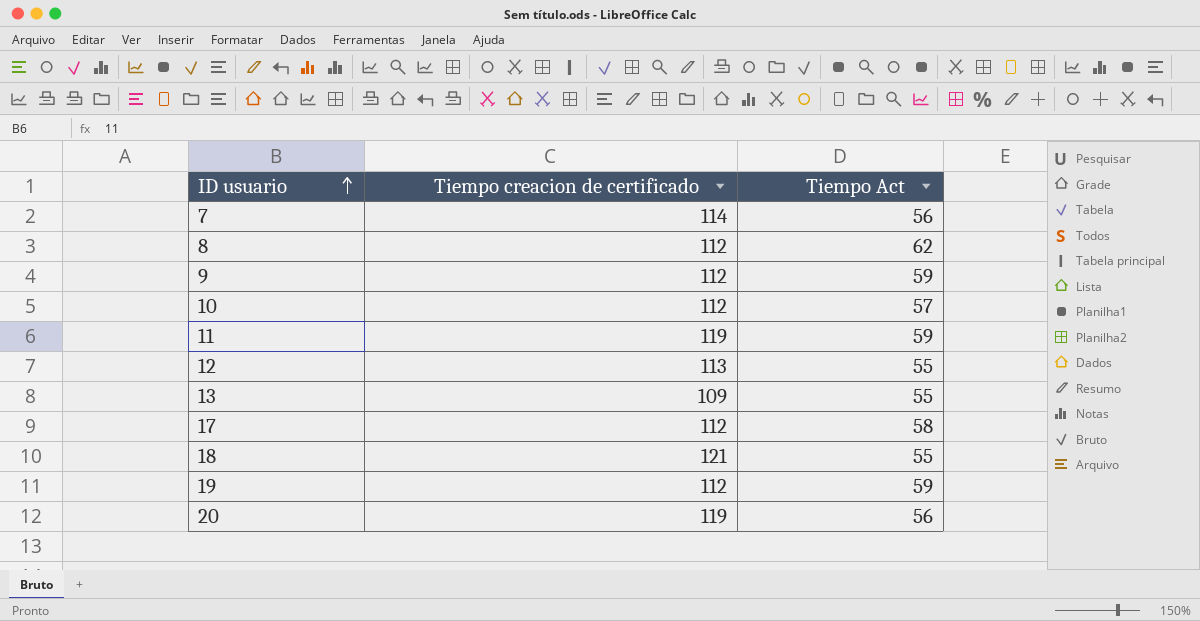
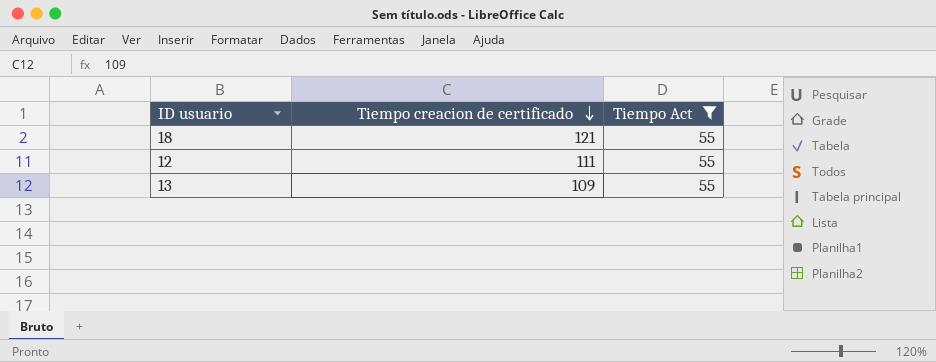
filter: none -> Tiempo Act = 55
row order: ID usuario ascending -> Tiempo creacion de certificado descending
12 | Tiempo creacion de certificado: 113 -> 111

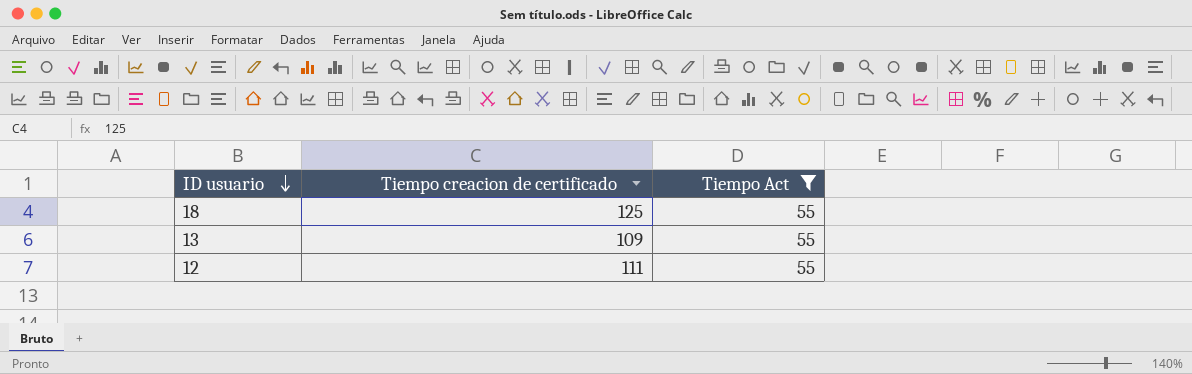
row order: Tiempo creacion de certificado descending -> ID usuario descending
18 | Tiempo creacion de certificado: 121 -> 125

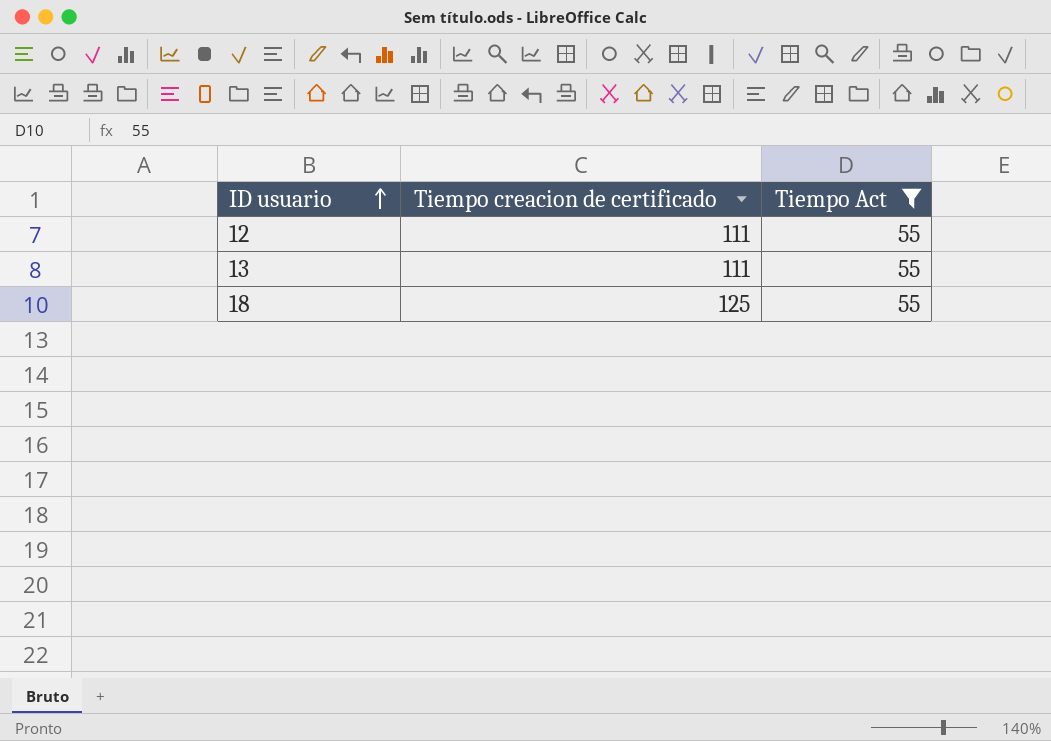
row order: ID usuario descending -> ID usuario ascending
13 | Tiempo creacion de certificado: 109 -> 111

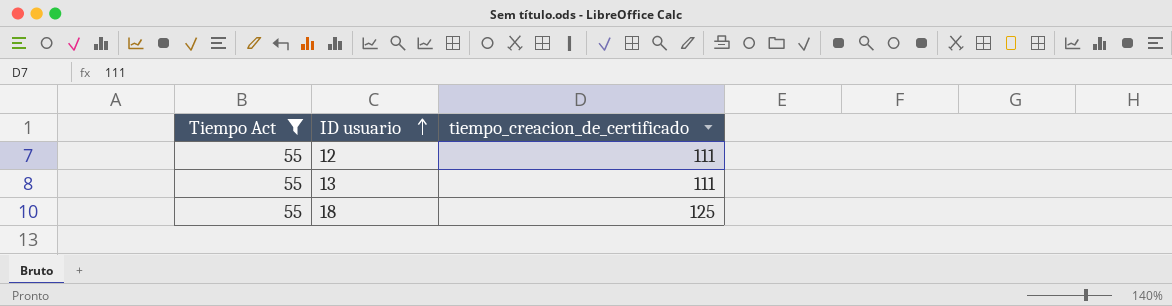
column Tiempo Act | position: 3 -> 1
column name: Tiempo creacion de certificado -> tiempo_creacion_de_certificado

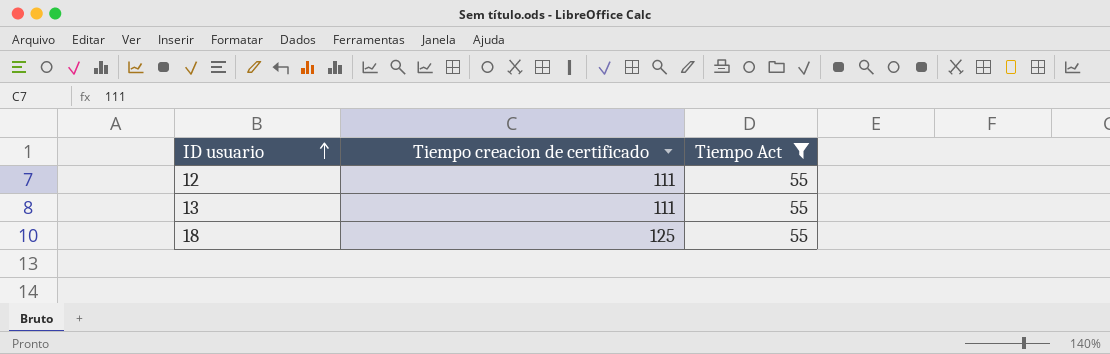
column name: tiempo_creacion_de_certificado -> Tiempo creacion de certificado
column Tiempo Act | position: 1 -> 3

